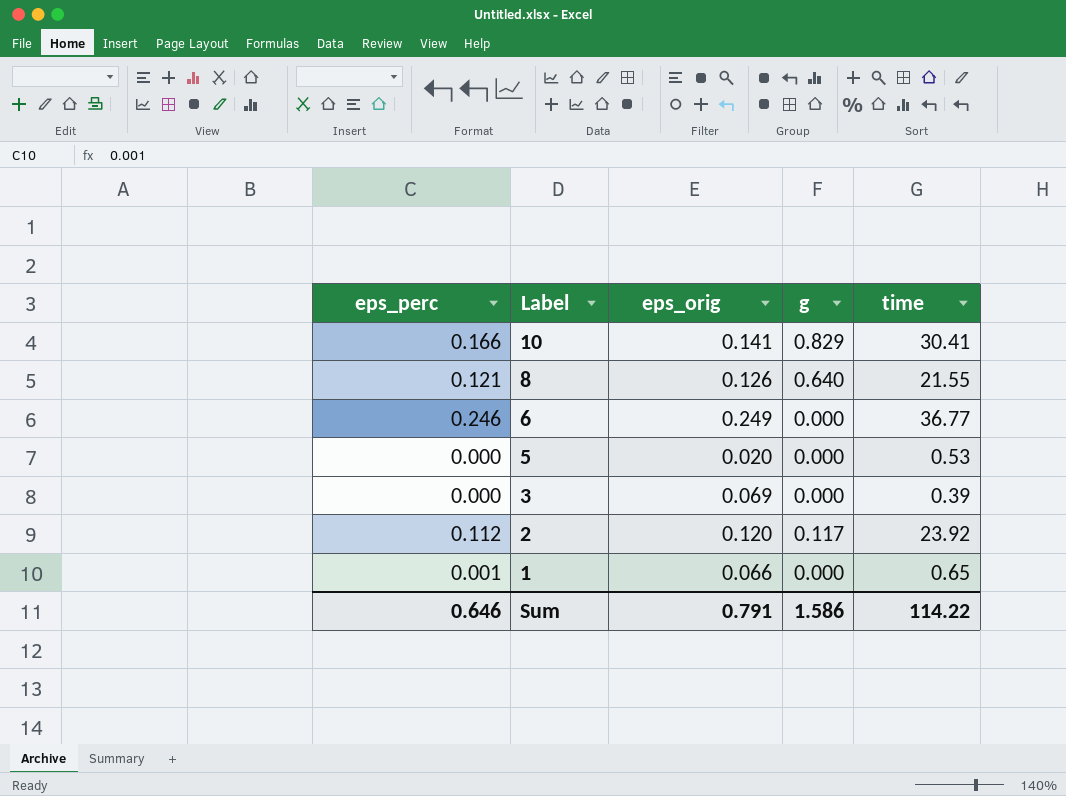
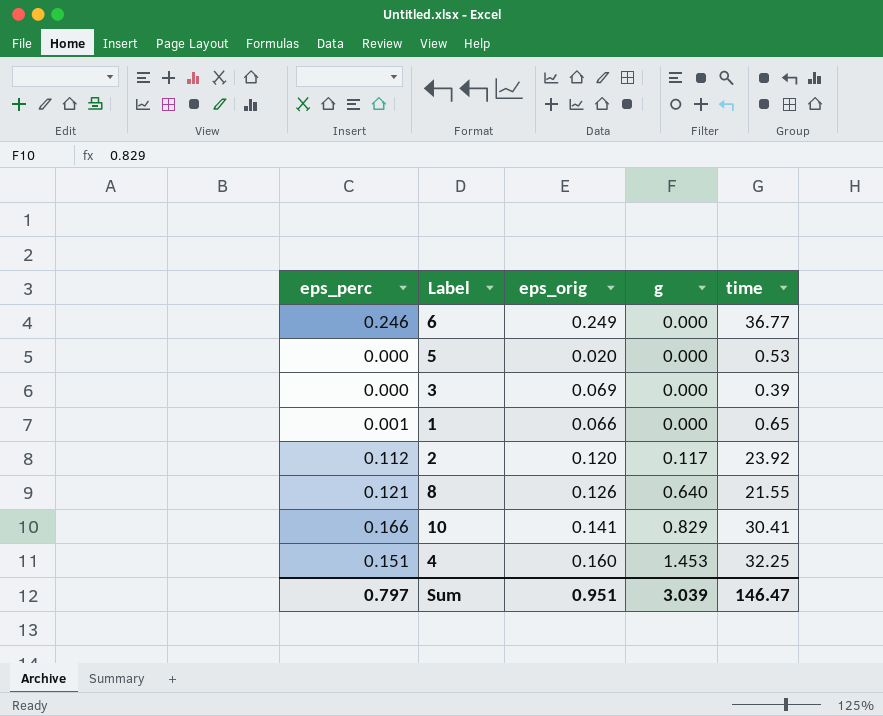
row order: Label descending -> g ascending
row 4: none -> 0.151 | 0.160 | 1.453 | 32.25
Sum | eps_perc: 0.646 -> 0.797
Sum | eps_orig: 0.791 -> 0.951
Sum | g: 1.586 -> 3.039
Sum | time: 114.22 -> 146.47

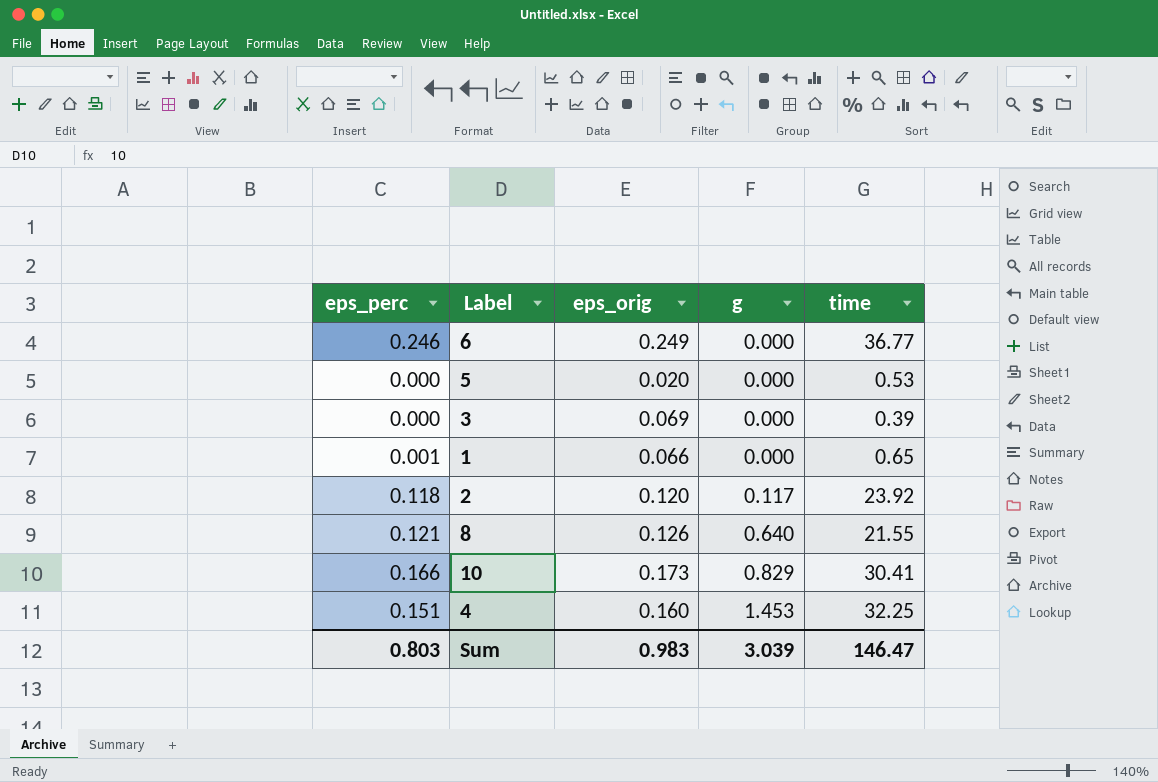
2 | eps_perc: 0.112 -> 0.118
10 | eps_orig: 0.141 -> 0.173
Sum | eps_perc: 0.797 -> 0.803
Sum | eps_orig: 0.951 -> 0.983

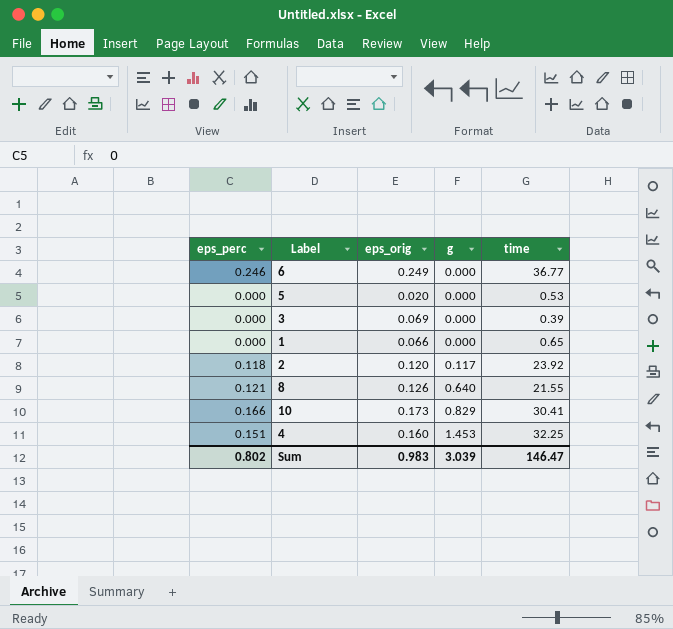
1 | eps_perc: 0.001 -> 0.000
Sum | eps_perc: 0.803 -> 0.802

